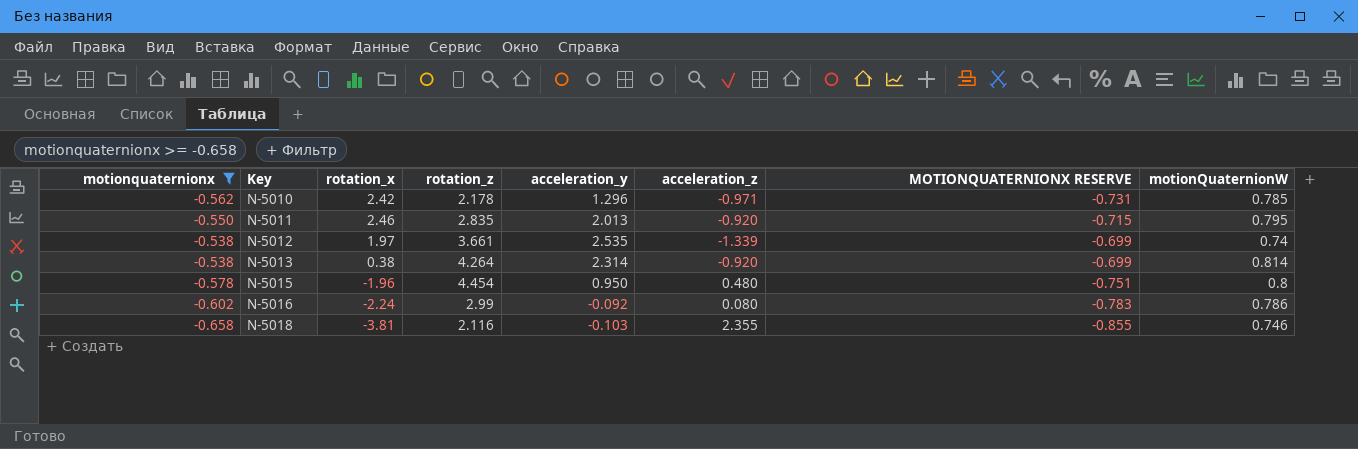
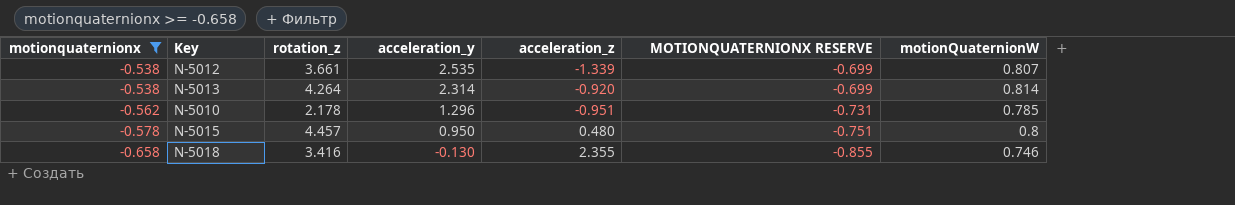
row order: Key ascending -> motionquaternionx descending
column rotation_x | position: 3 -> none
row N-5011: -0.550 | 2.46 | 2.835 | 2.013 | -0.920 | -0.715 | 0.795 -> none
row N-5016: -0.602 | -2.24 | 2.99 | -0.092 | 0.080 | -0.783 | 0.786 -> none
N-5012 | motionQuaternionW: 0.74 -> 0.807
N-5010 | acceleration_z: -0.971 -> -0.951
N-5015 | rotation_z: 4.454 -> 4.457
N-5018 | rotation_z: 2.116 -> 3.416
N-5018 | acceleration_y: -0.103 -> -0.130

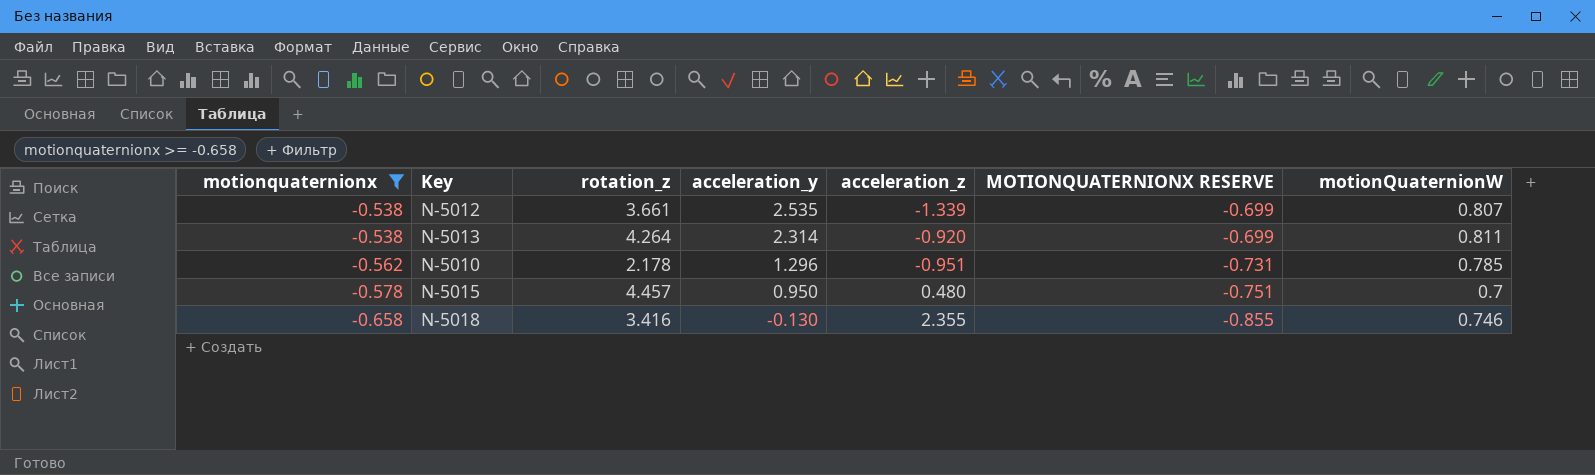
N-5013 | motionQuaternionW: 0.814 -> 0.811
N-5015 | motionQuaternionW: 0.8 -> 0.7

